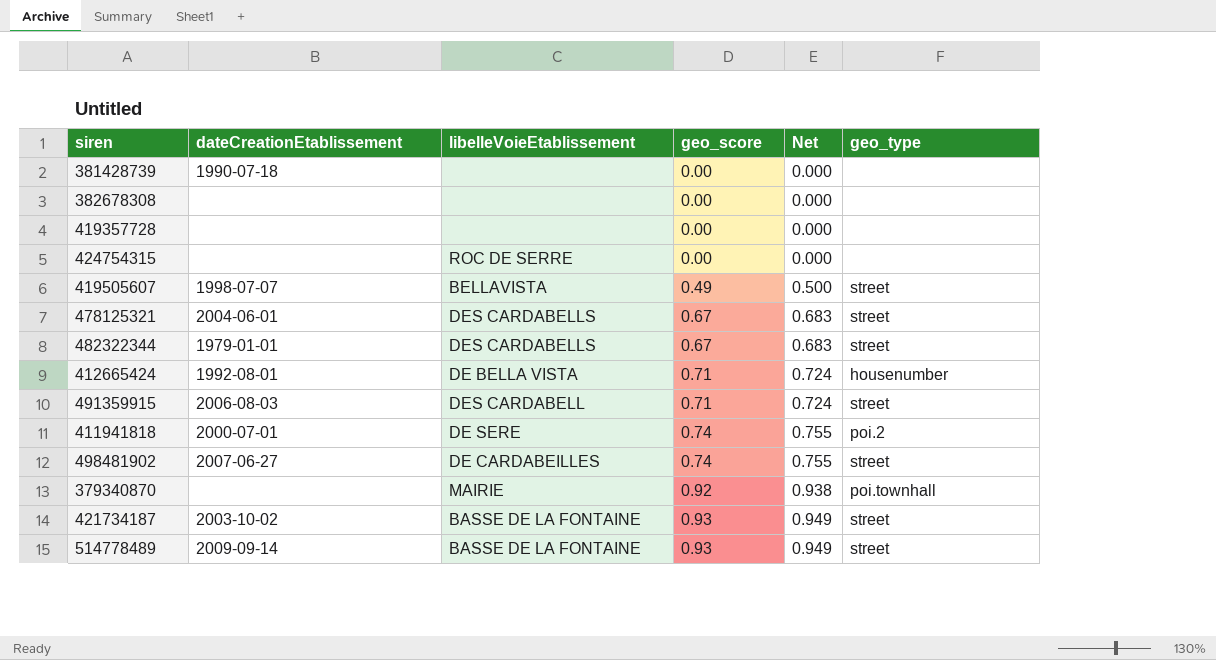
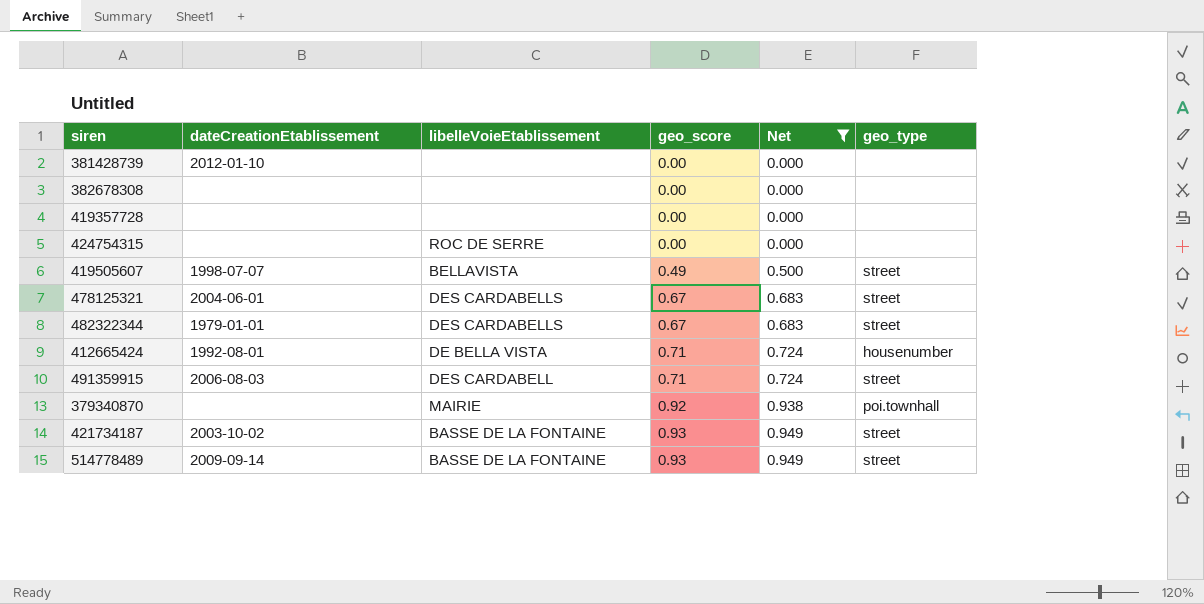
filter: none -> Net != 0.755
381428739 | dateCreationEtablissement: 1990-07-18 -> 2012-01-10

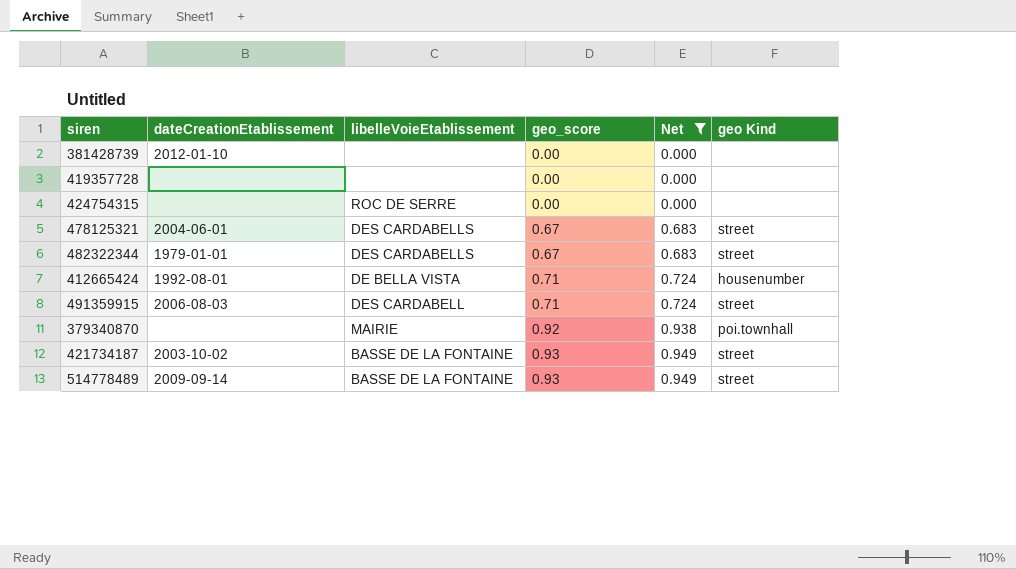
column name: geo_type -> geo Kind
row 382678308: none | none | 0.00 | 0.000 | none -> none
row 419505607: 1998-07-07 | BELLAVISTA | 0.49 | 0.500 | street -> none

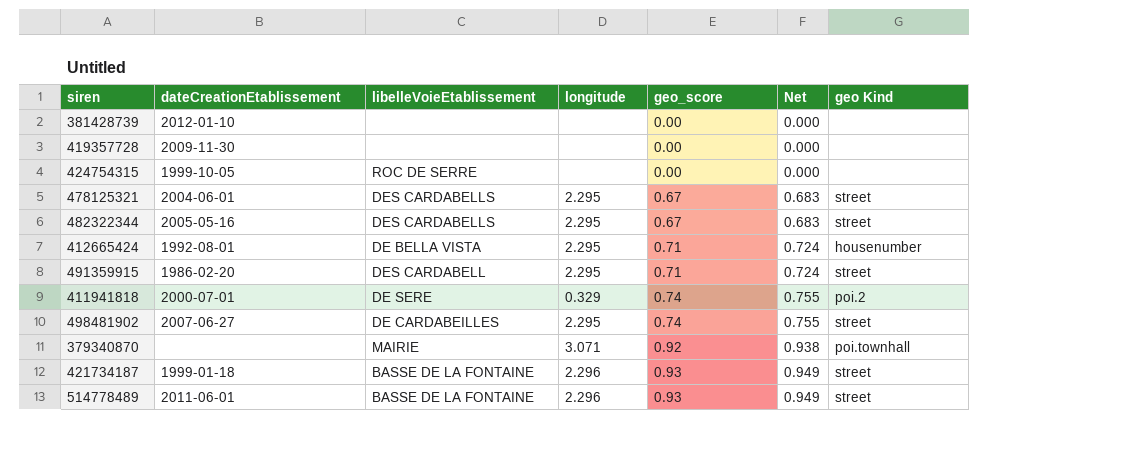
filter: Net != 0.755 -> none
column longitude | position: none -> 4
419357728 | dateCreationEtablissement: none -> 2009-11-30
424754315 | dateCreationEtablissement: none -> 1999-10-05
482322344 | dateCreationEtablissement: 1979-01-01 -> 2005-05-16
491359915 | dateCreationEtablissement: 2006-08-03 -> 1986-02-20
421734187 | dateCreationEtablissement: 2003-10-02 -> 1999-01-18
514778489 | dateCreationEtablissement: 2009-09-14 -> 2011-06-01

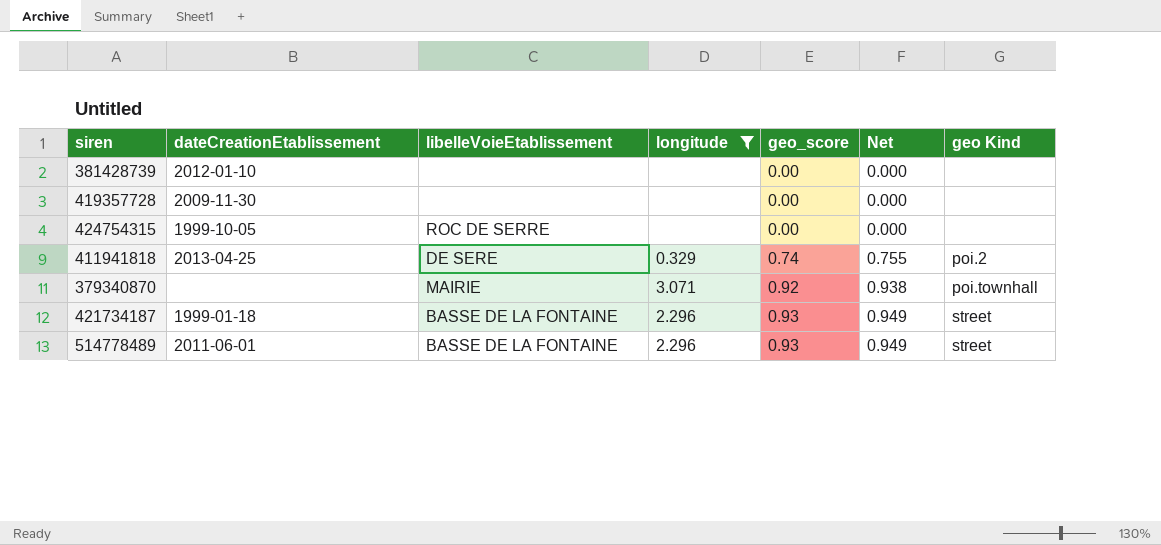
filter: none -> longitude != 2.295
411941818 | dateCreationEtablissement: 2000-07-01 -> 2013-04-25

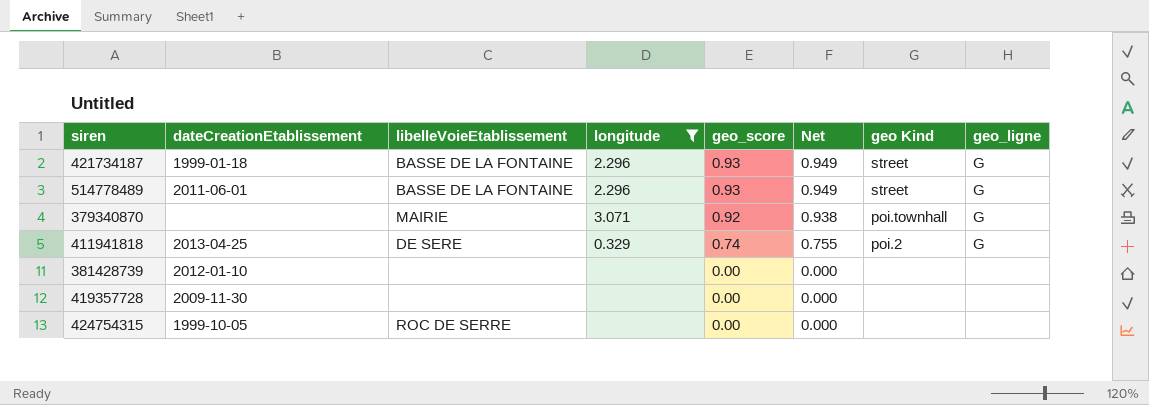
row order: geo_score ascending -> geo_score descending
column geo_ligne | position: none -> 8

